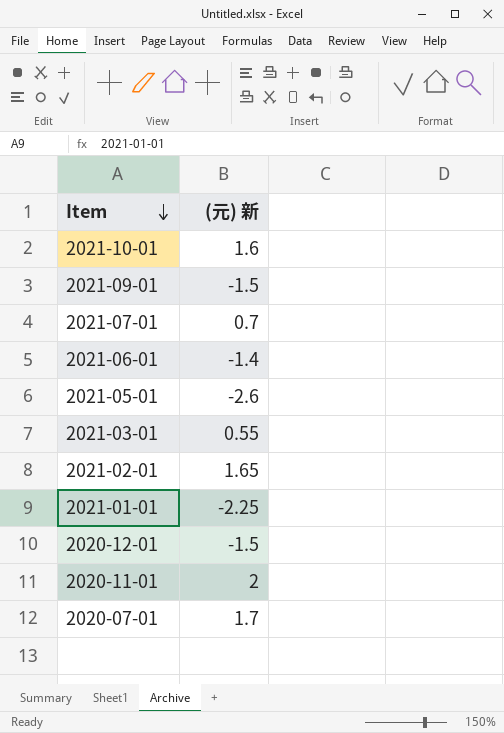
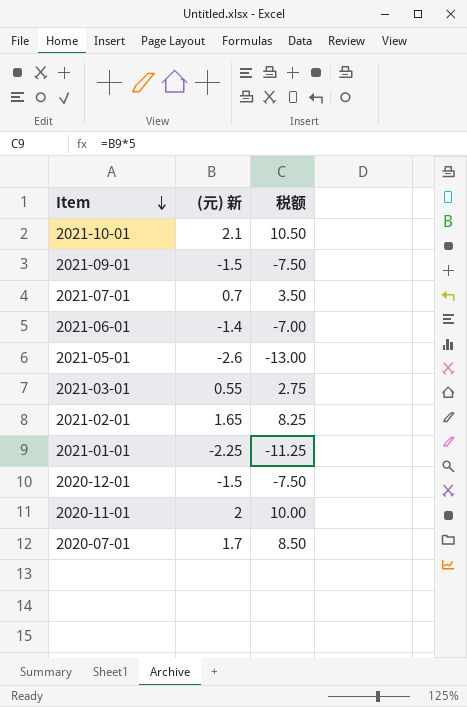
column 税额 | formula: none -> [(元) 新] * 5
2021-10-01 | (元) 新: 1.6 -> 2.1

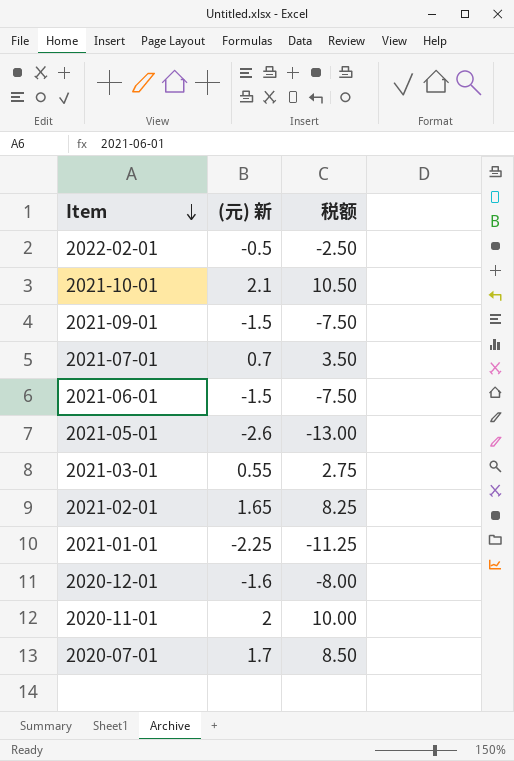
row 2022-02-01: none -> -0.5 | -2.50
2021-06-01 | (元) 新: -1.4 -> -1.5
2021-06-01 | 税额: -7.00 -> -7.50
2020-12-01 | (元) 新: -1.5 -> -1.6
2020-12-01 | 税额: -7.50 -> -8.00

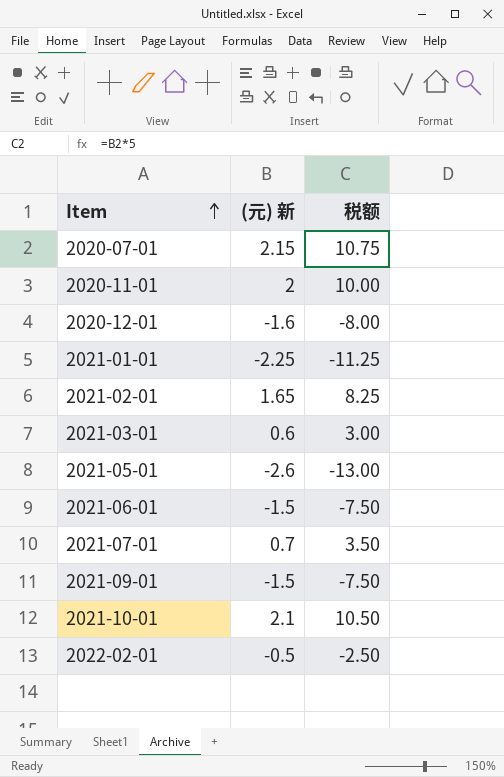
row order: Item descending -> Item ascending
2020-07-01 | (元) 新: 1.7 -> 2.15
2020-07-01 | 税额: 8.50 -> 10.75
2021-03-01 | (元) 新: 0.55 -> 0.6
2021-03-01 | 税额: 2.75 -> 3.00

